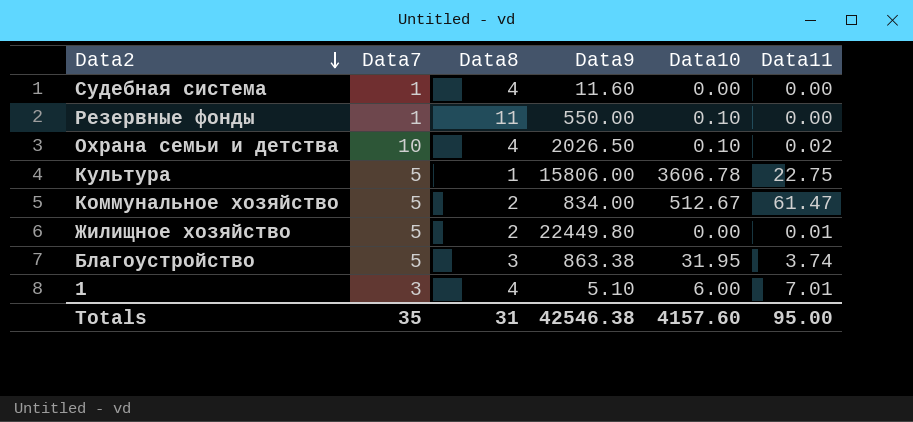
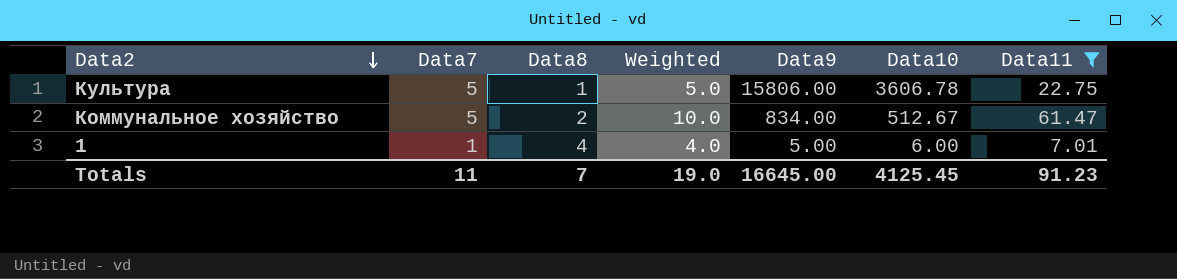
filter: none -> Data11 >= 7.01
column Weighted | formula: none -> [Data7] * [Data8]
1 | Data7: 3 -> 1
1 | Data9: 5.10 -> 5.00
Totals | Data7: 35 -> 11
Totals | Data8: 31 -> 7
Totals | Data9: 42546.38 -> 16645.00
Totals | Data10: 4157.60 -> 4125.45
Totals | Data11: 95.00 -> 91.23

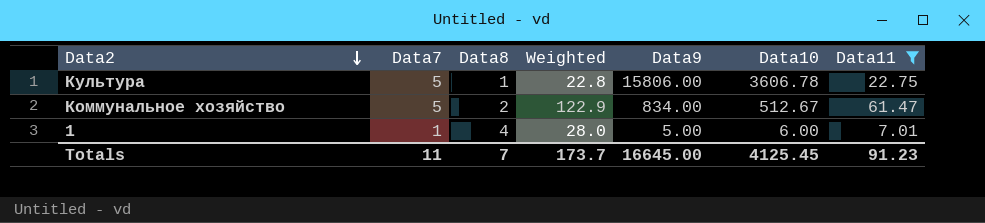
column Weighted | formula: [Data7] * [Data8] -> [Data8] * [Data11]
Totals | Weighted: 19.0 -> 173.7

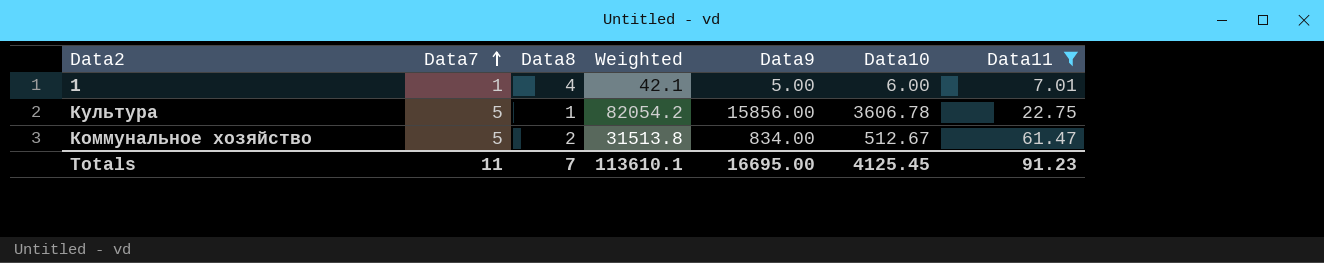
row order: Data2 descending -> Data7 ascending
column Weighted | formula: [Data8] * [Data11] -> [Data10] * [Data11]
Культура | Data9: 15806.00 -> 15856.00
Totals | Weighted: 173.7 -> 113610.1
Totals | Data9: 16645.00 -> 16695.00

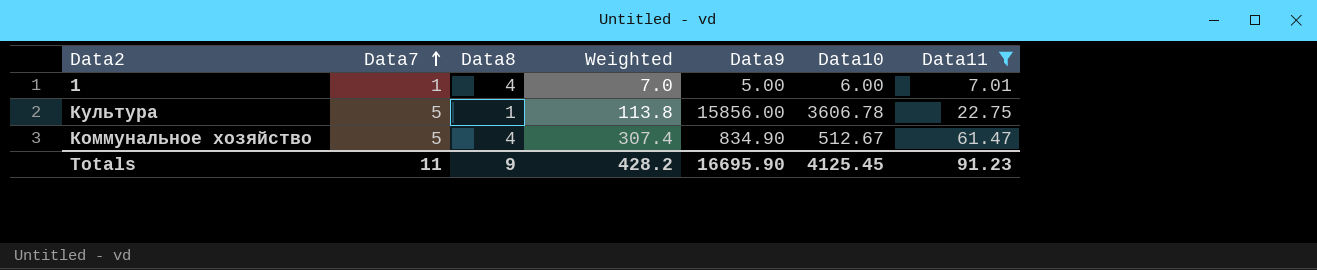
column Weighted | formula: [Data10] * [Data11] -> [Data7] * [Data11]
Коммунальное хозяйство | Data8: 2 -> 4
Коммунальное хозяйство | Data9: 834.00 -> 834.90
Totals | Data8: 7 -> 9
Totals | Weighted: 113610.1 -> 428.2
Totals | Data9: 16695.00 -> 16695.90

